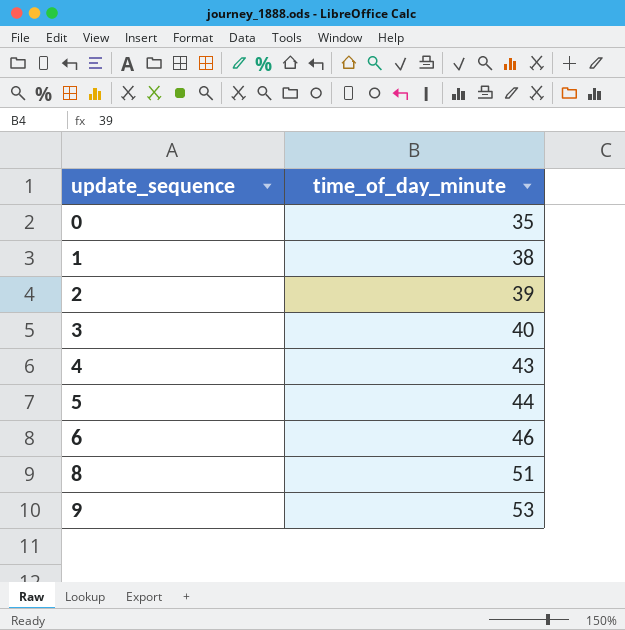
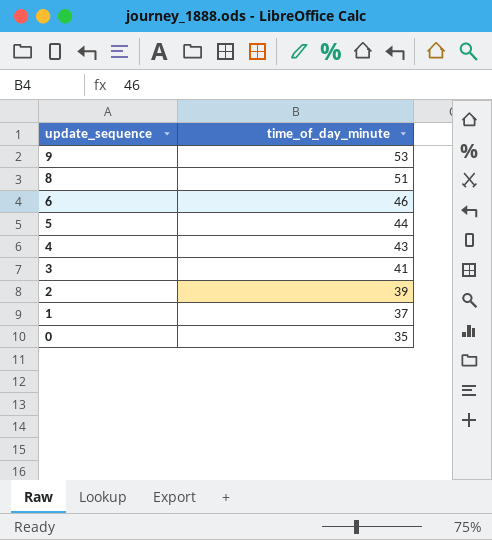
row order: update_sequence ascending -> update_sequence descending
3 | time_of_day_minute: 40 -> 41
1 | time_of_day_minute: 38 -> 37

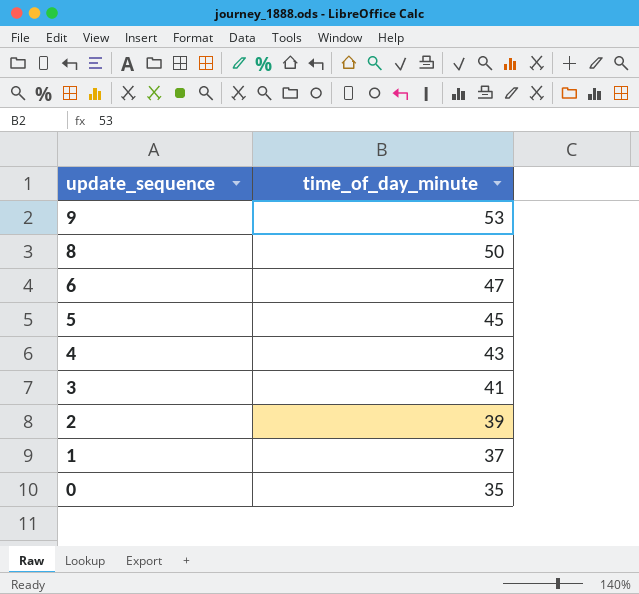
8 | time_of_day_minute: 51 -> 50
6 | time_of_day_minute: 46 -> 47
5 | time_of_day_minute: 44 -> 45

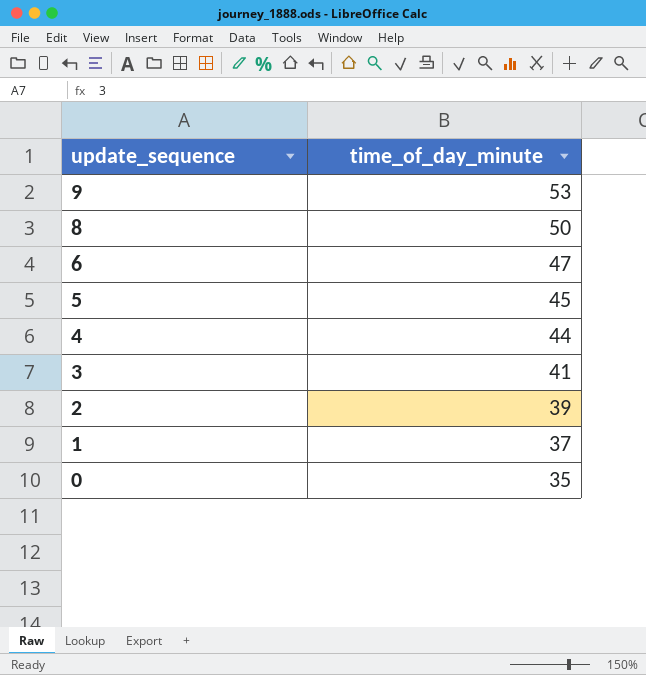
4 | time_of_day_minute: 43 -> 44

